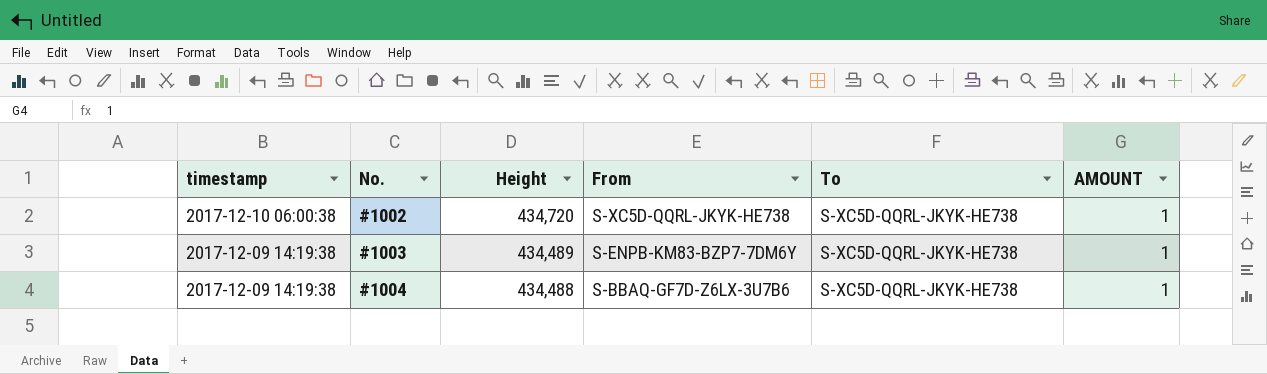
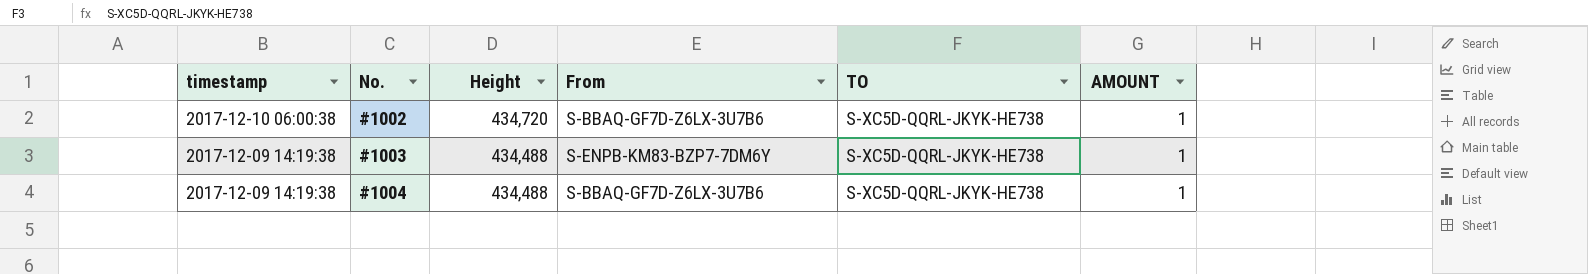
column name: To -> TO
#1002 | From: S-XC5D-QQRL-JKYK-HE738 -> S-BBAQ-GF7D-Z6LX-3U7B6
#1003 | Height: 434,489 -> 434,488

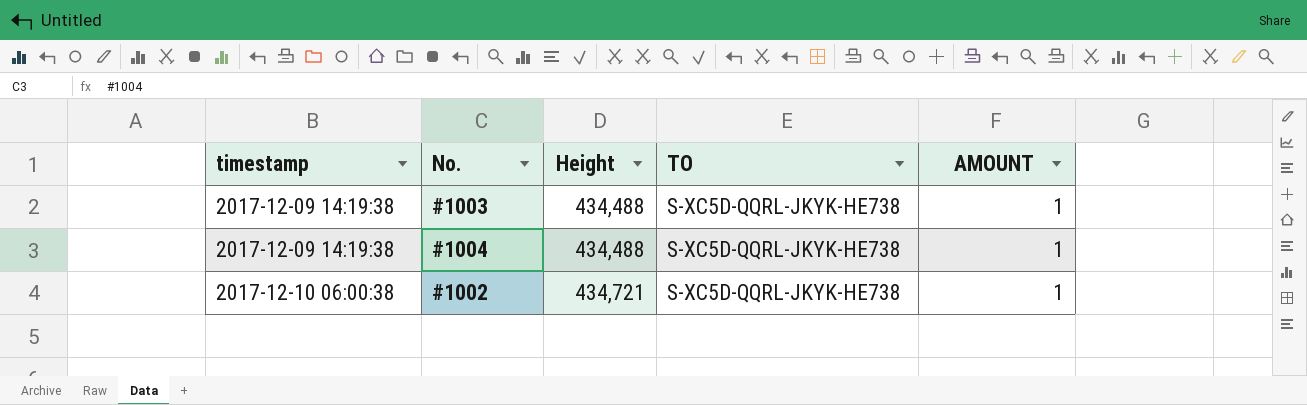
row order: timestamp descending -> timestamp ascending
column From | position: 4 -> none
#1002 | Height: 434,720 -> 434,721

